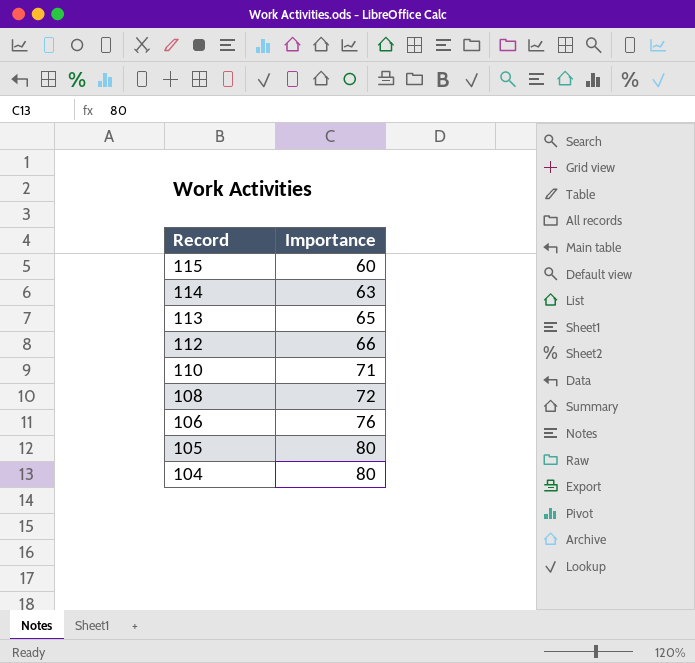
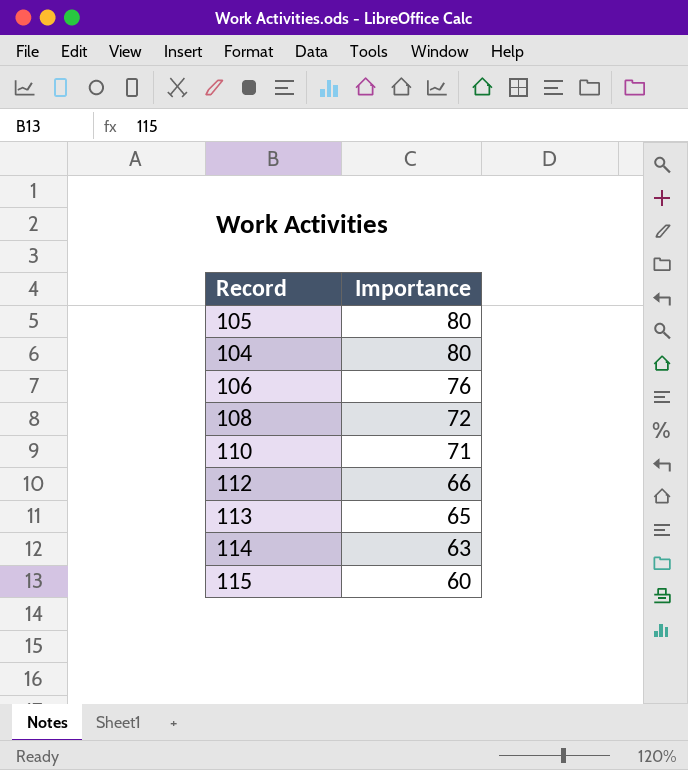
row order: Record descending -> Importance descending

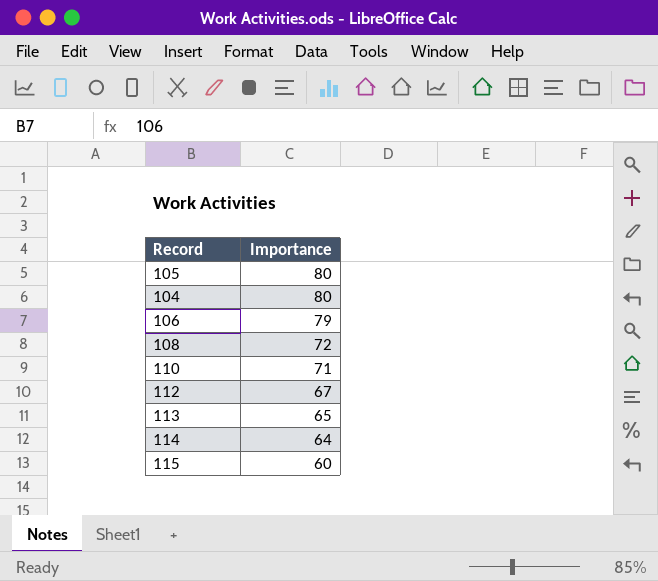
106 | Importance: 76 -> 79
112 | Importance: 66 -> 67
114 | Importance: 63 -> 64

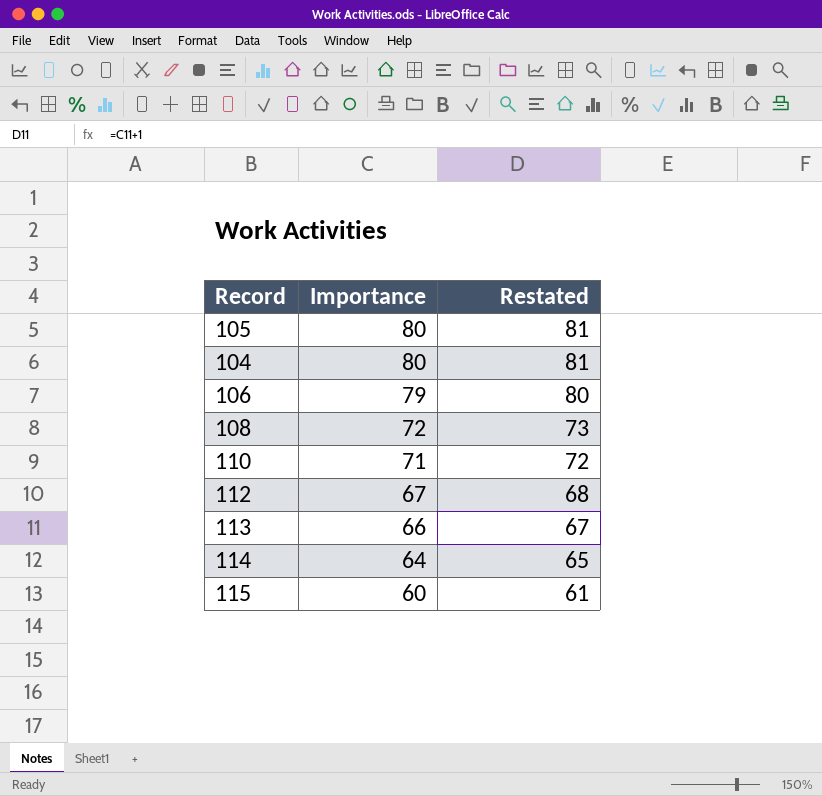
column Restated | formula: none -> [Importance] + 1
113 | Importance: 65 -> 66

